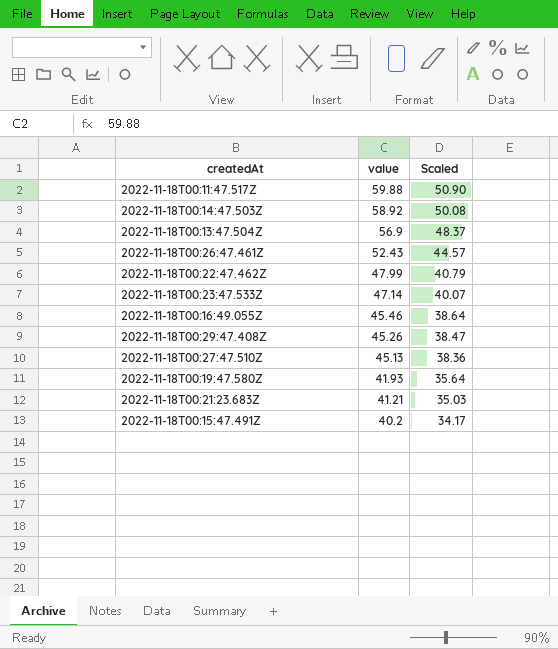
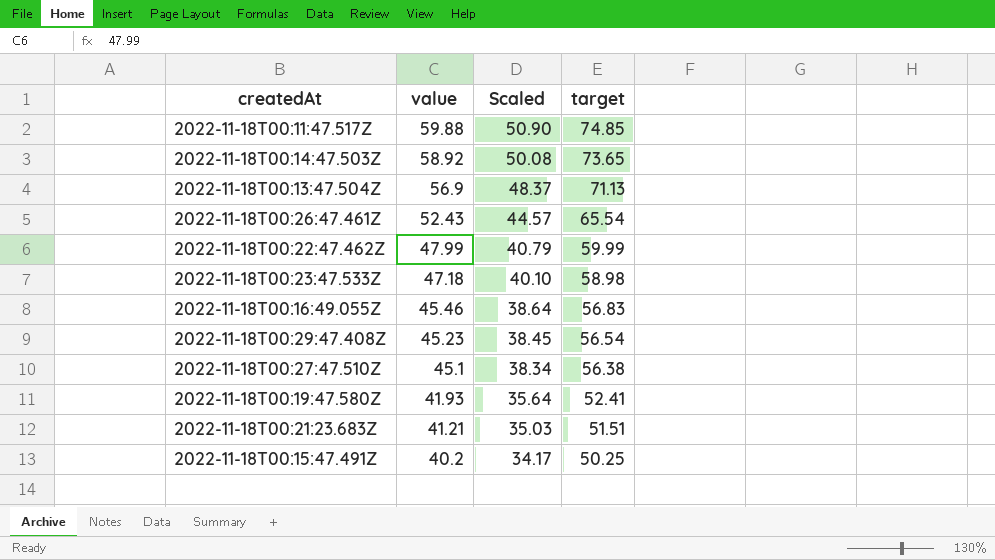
column target | formula: none -> [value] * 1.25
2022-11-18T00:23:47.533Z | value: 47.14 -> 47.18
2022-11-18T00:23:47.533Z | Scaled: 40.07 -> 40.10
2022-11-18T00:29:47.408Z | value: 45.26 -> 45.23
2022-11-18T00:29:47.408Z | Scaled: 38.47 -> 38.45
2022-11-18T00:27:47.510Z | value: 45.13 -> 45.1
2022-11-18T00:27:47.510Z | Scaled: 38.36 -> 38.34

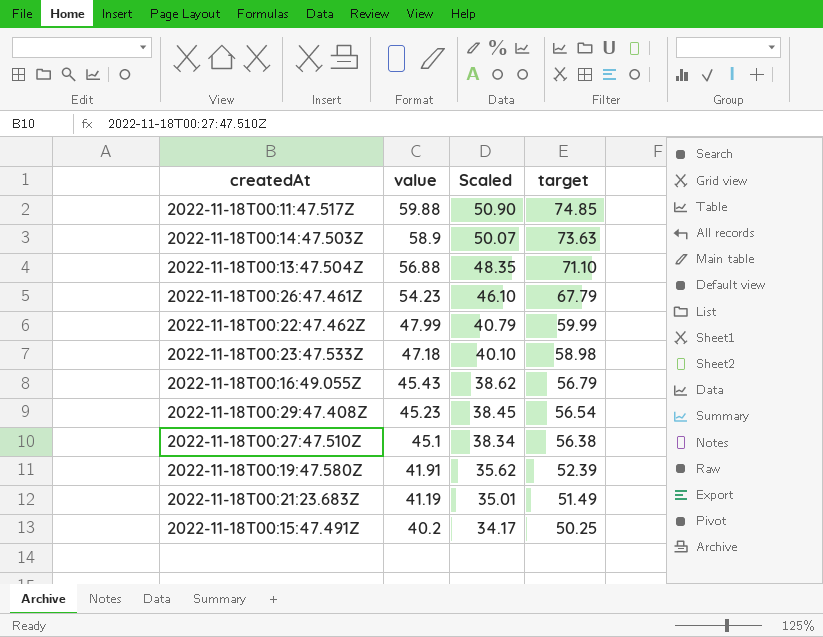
2022-11-18T00:14:47.503Z | value: 58.92 -> 58.9
2022-11-18T00:14:47.503Z | Scaled: 50.08 -> 50.07
2022-11-18T00:14:47.503Z | target: 73.65 -> 73.63
2022-11-18T00:13:47.504Z | value: 56.9 -> 56.88
2022-11-18T00:13:47.504Z | Scaled: 48.37 -> 48.35
2022-11-18T00:13:47.504Z | target: 71.13 -> 71.10
2022-11-18T00:26:47.461Z | value: 52.43 -> 54.23
2022-11-18T00:26:47.461Z | Scaled: 44.57 -> 46.10
2022-11-18T00:26:47.461Z | target: 65.54 -> 67.79
2022-11-18T00:16:49.055Z | value: 45.46 -> 45.43
2022-11-18T00:16:49.055Z | Scaled: 38.64 -> 38.62
2022-11-18T00:16:49.055Z | target: 56.83 -> 56.79
2022-11-18T00:19:47.580Z | value: 41.93 -> 41.91
2022-11-18T00:19:47.580Z | Scaled: 35.64 -> 35.62
2022-11-18T00:19:47.580Z | target: 52.41 -> 52.39
2022-11-18T00:21:23.683Z | value: 41.21 -> 41.19
2022-11-18T00:21:23.683Z | Scaled: 35.03 -> 35.01
2022-11-18T00:21:23.683Z | target: 51.51 -> 51.49

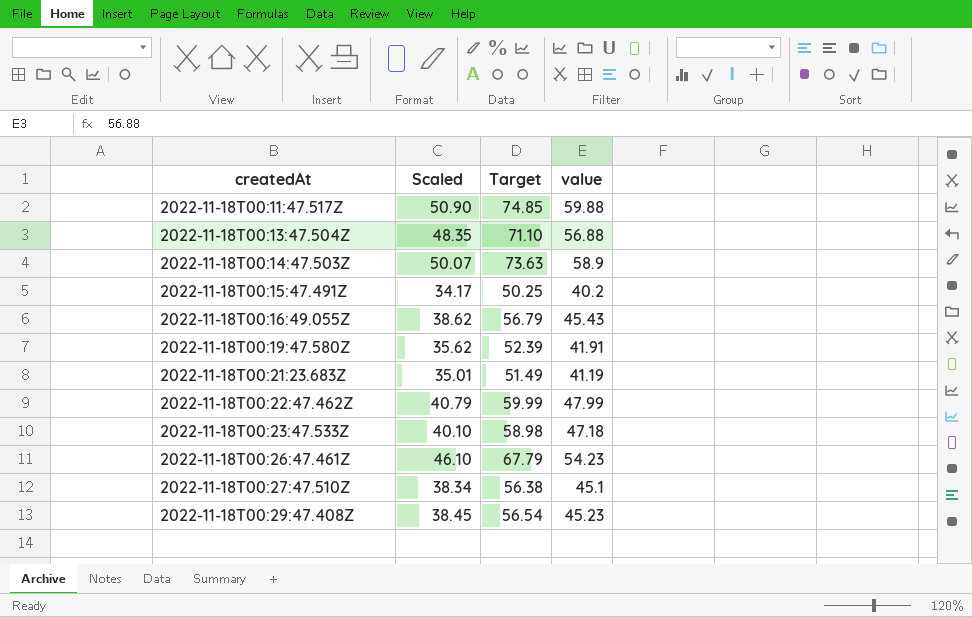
row order: value descending -> createdAt ascending
column name: target -> Target
column value | position: 2 -> 4

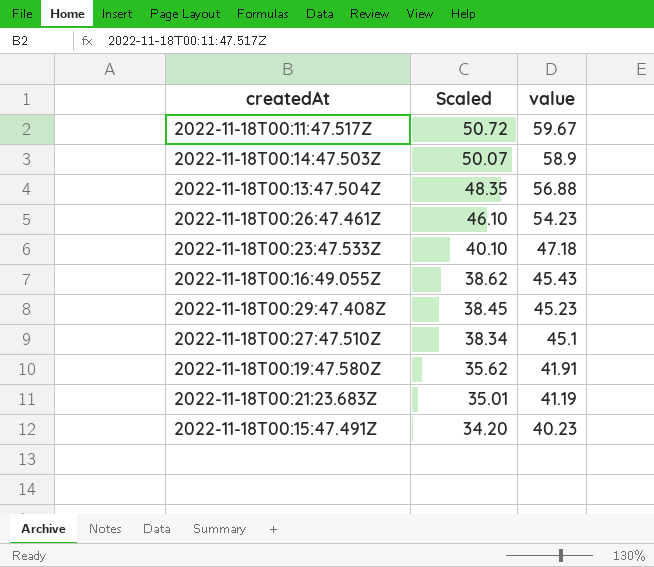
row order: createdAt ascending -> Scaled descending
column Target | formula: [value] * 1.25 -> none
row 2022-11-18T00:22:47.462Z: 40.79 | 59.99 | 47.99 -> none
2022-11-18T00:11:47.517Z | Scaled: 50.90 -> 50.72
2022-11-18T00:11:47.517Z | value: 59.88 -> 59.67
2022-11-18T00:15:47.491Z | Scaled: 34.17 -> 34.20
2022-11-18T00:15:47.491Z | value: 40.2 -> 40.23

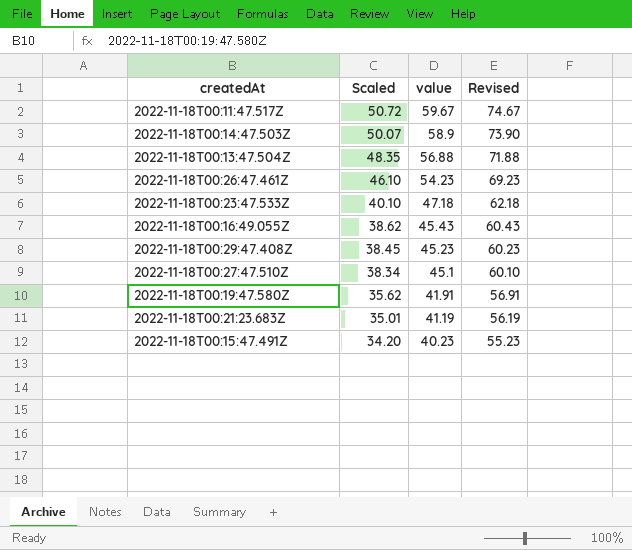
column Revised | formula: none -> [value] + 15

